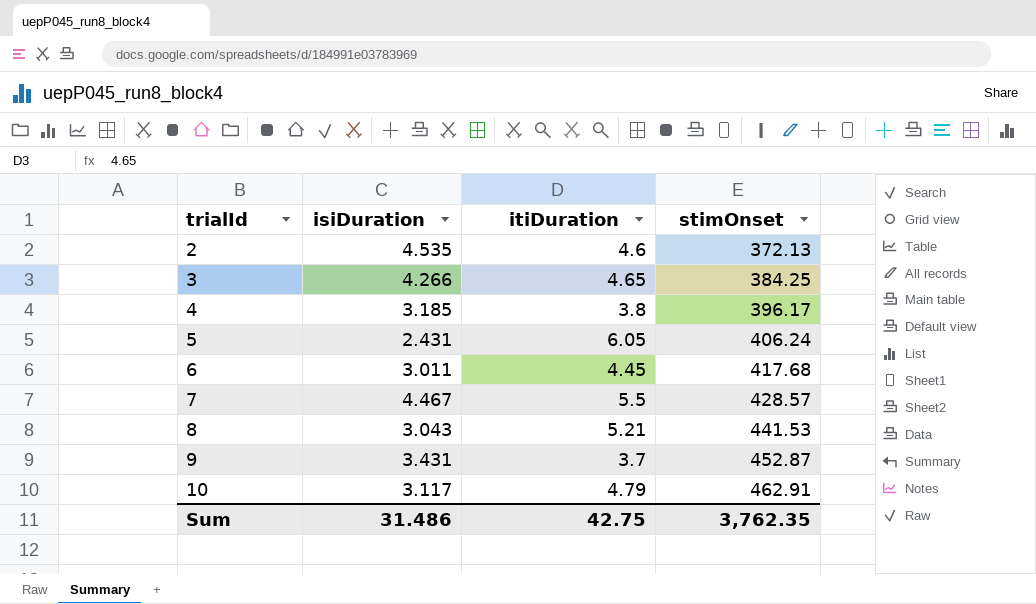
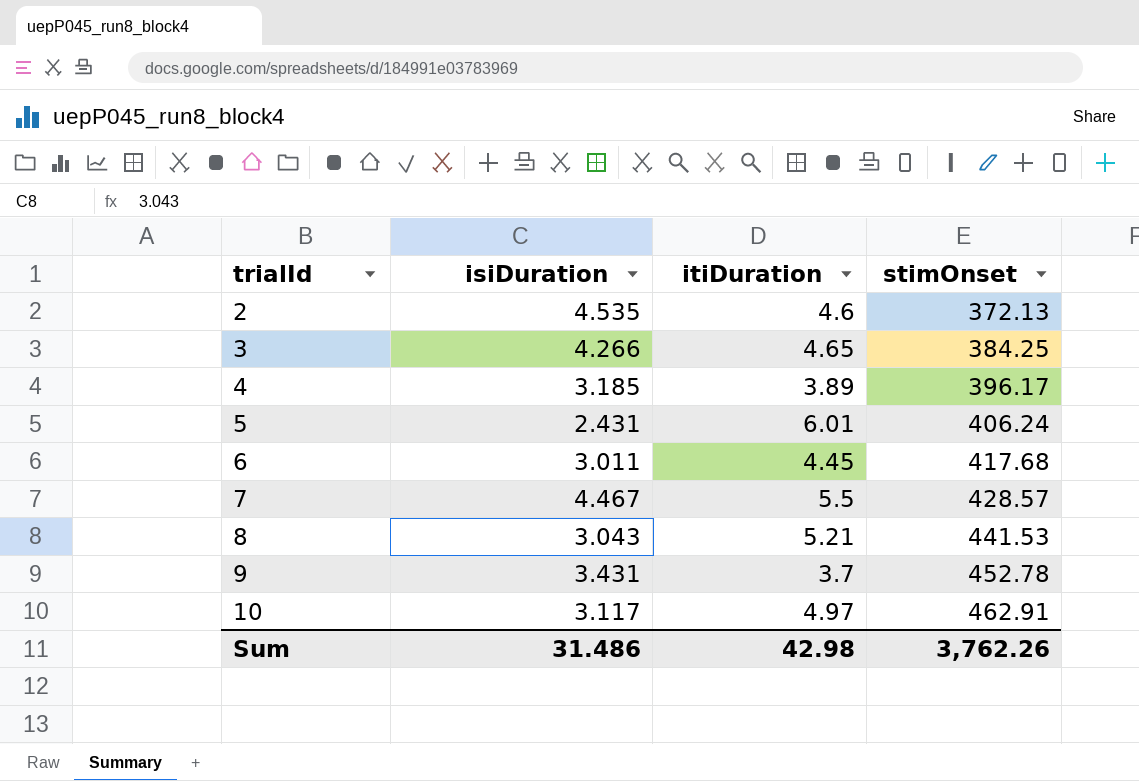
4 | itiDuration: 3.8 -> 3.89
5 | itiDuration: 6.05 -> 6.01
9 | stimOnset: 452.87 -> 452.78
10 | itiDuration: 4.79 -> 4.97
Sum | itiDuration: 42.75 -> 42.98
Sum | stimOnset: 3,762.35 -> 3,762.26

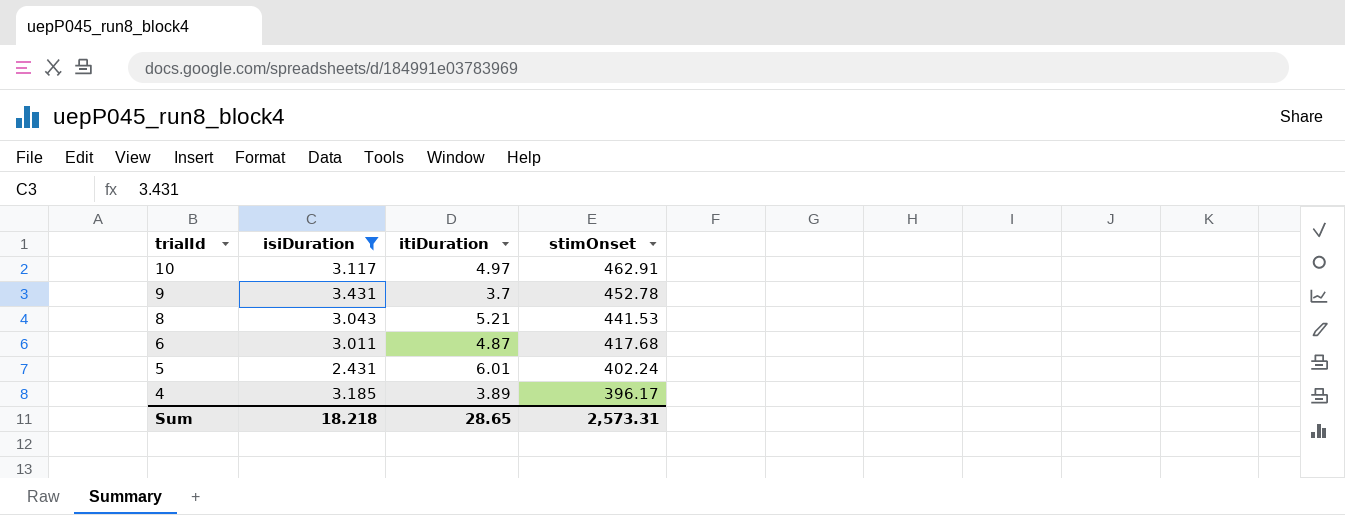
filter: none -> isiDuration <= 3.431
row order: trialId ascending -> trialId descending
6 | itiDuration: 4.45 -> 4.87
5 | stimOnset: 406.24 -> 402.24
Sum | isiDuration: 31.486 -> 18.218
Sum | itiDuration: 42.98 -> 28.65
Sum | stimOnset: 3,762.26 -> 2,573.31

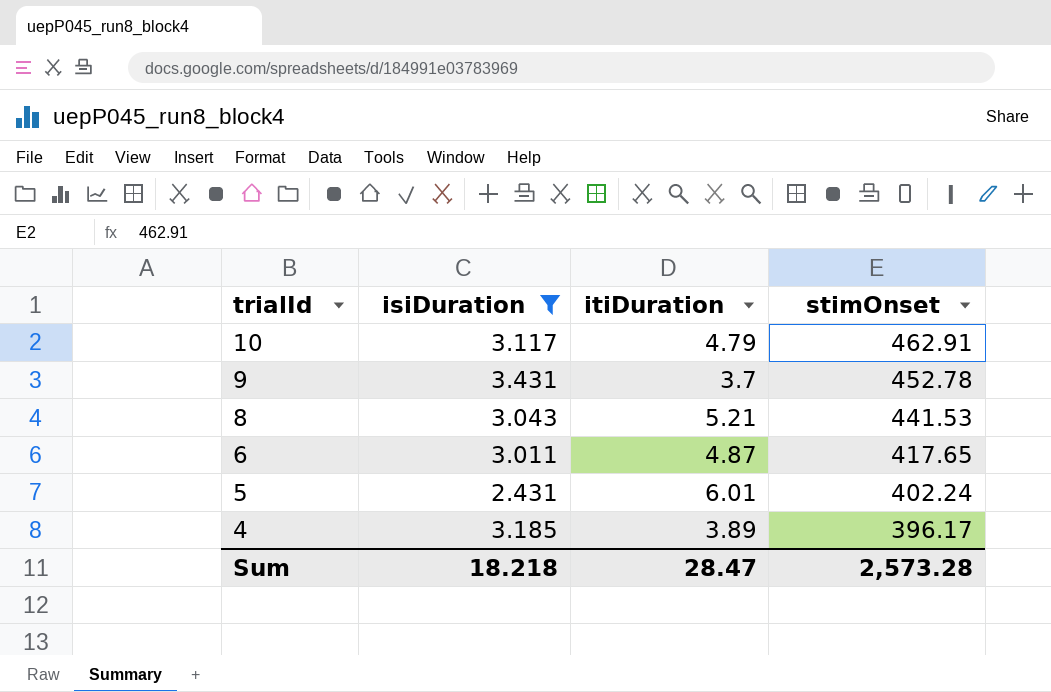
10 | itiDuration: 4.97 -> 4.79
6 | stimOnset: 417.68 -> 417.65
Sum | itiDuration: 28.65 -> 28.47
Sum | stimOnset: 2,573.31 -> 2,573.28

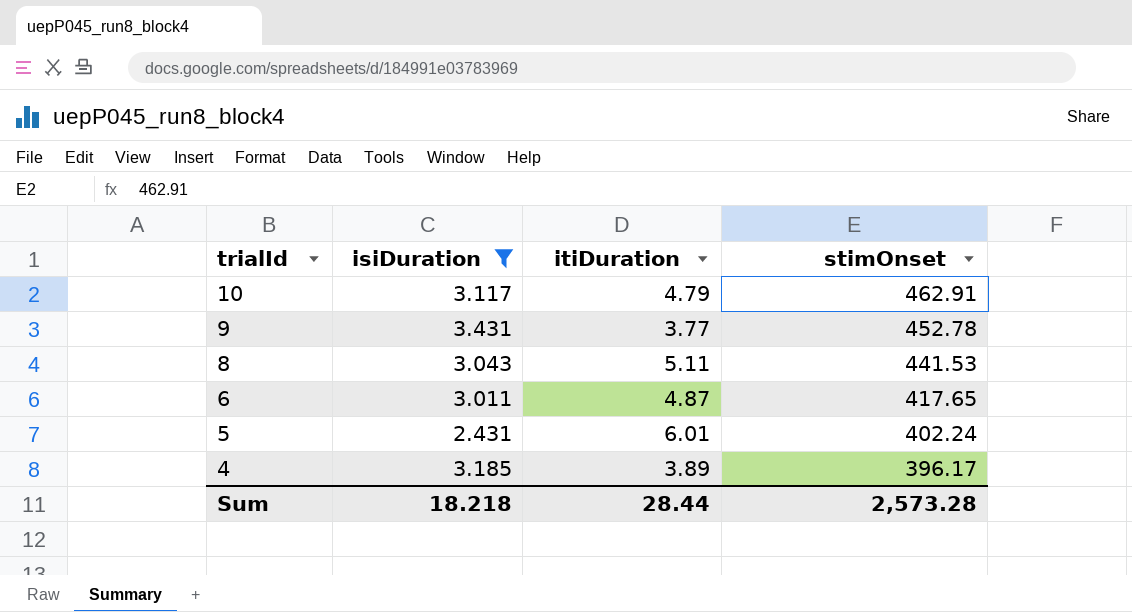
9 | itiDuration: 3.7 -> 3.77
8 | itiDuration: 5.21 -> 5.11
Sum | itiDuration: 28.47 -> 28.44

